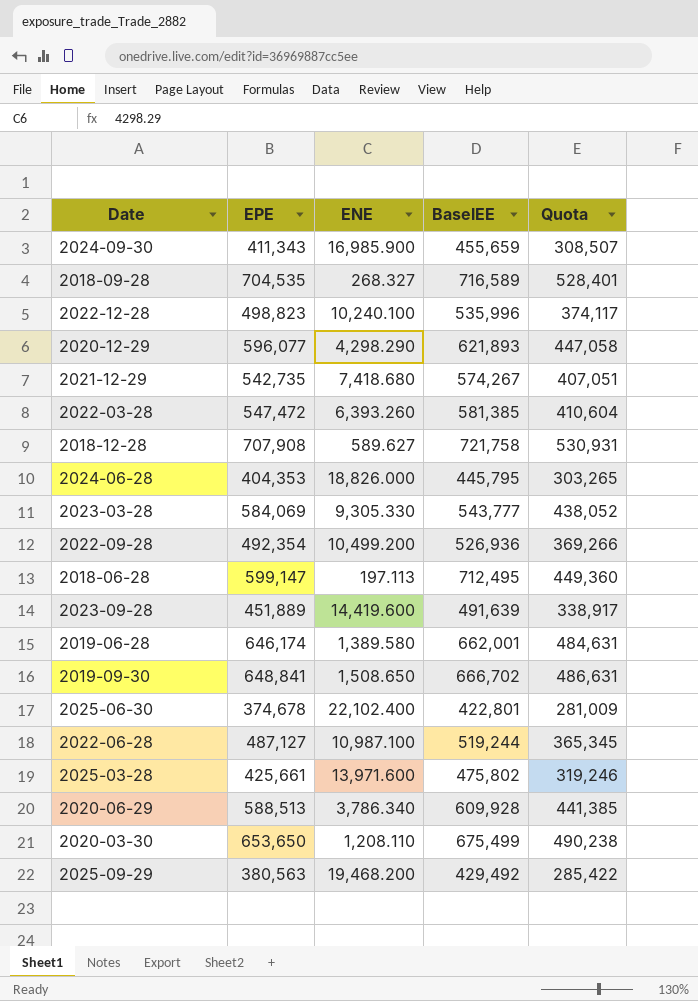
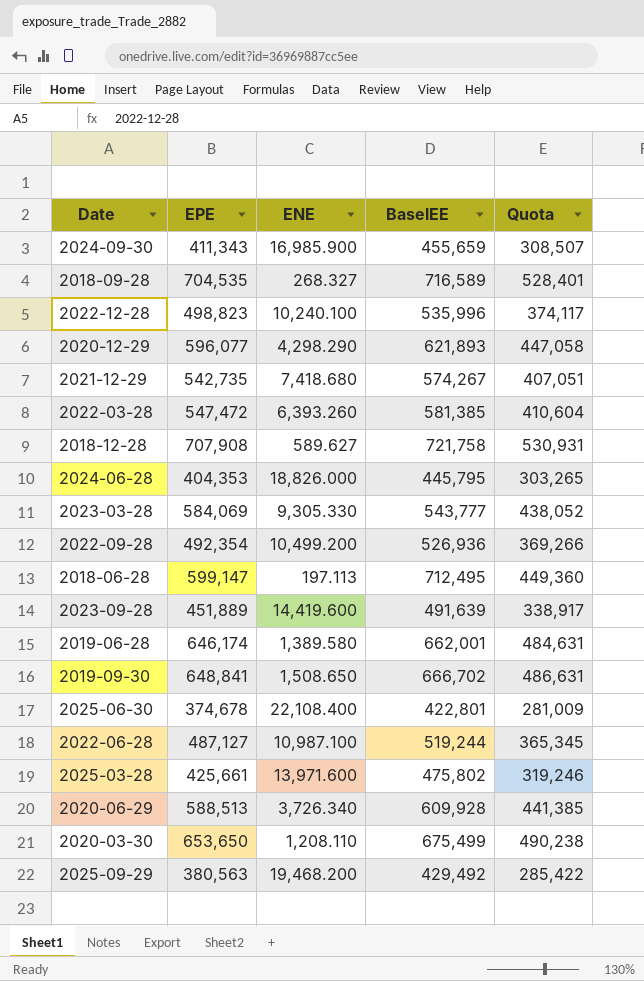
2025-06-30 | ENE: 22,102.400 -> 22,108.400
2020-06-29 | ENE: 3,786.340 -> 3,726.340

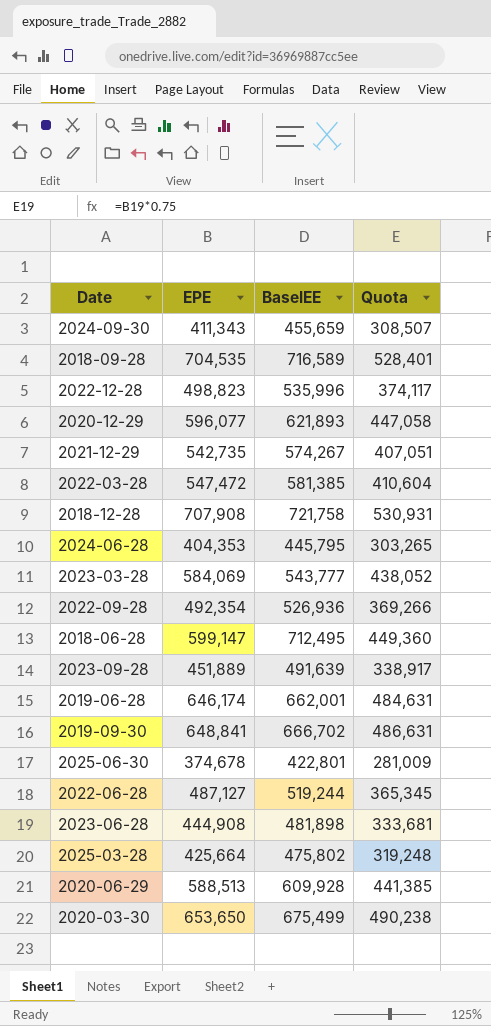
column ENE | position: 3 -> none
row 2025-09-29: 380,563 | 19,468.200 | 429,492 | 285,422 -> none
row 2023-06-28: none -> 444,908 | 481,898 | 333,681
2025-03-28 | EPE: 425,661 -> 425,664
2025-03-28 | Quota: 319,246 -> 319,248

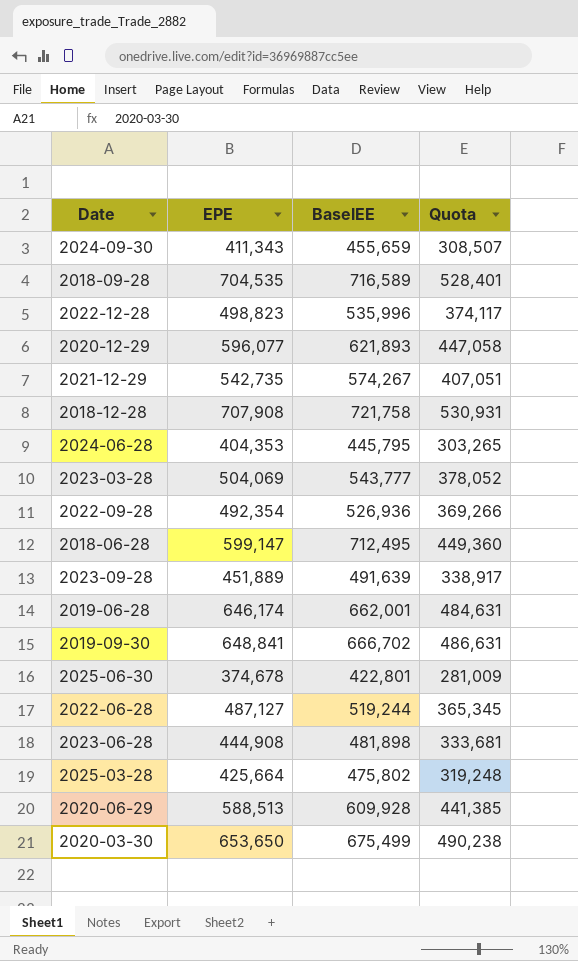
row 2022-03-28: 547,472 | 581,385 | 410,604 -> none
2023-03-28 | EPE: 584,069 -> 504,069
2023-03-28 | Quota: 438,052 -> 378,052

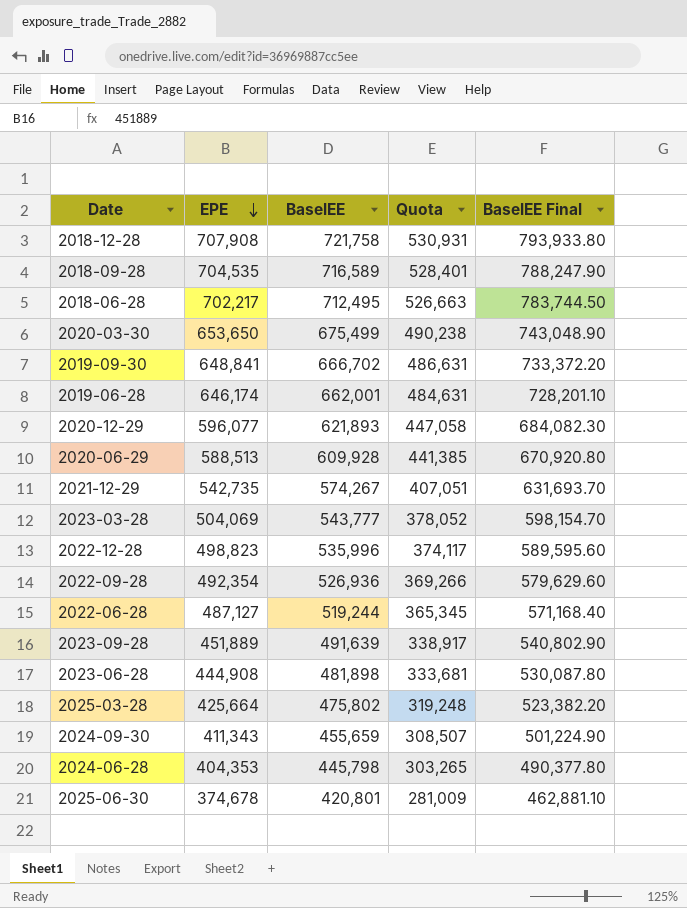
row order: none -> EPE descending
column BaselEE Final | formula: none -> [BaselEE] * 1.1
2018-06-28 | EPE: 599,147 -> 702,217
2018-06-28 | Quota: 449,360 -> 526,663
2024-06-28 | BaselEE: 445,795 -> 445,798
2025-06-30 | BaselEE: 422,801 -> 420,801

